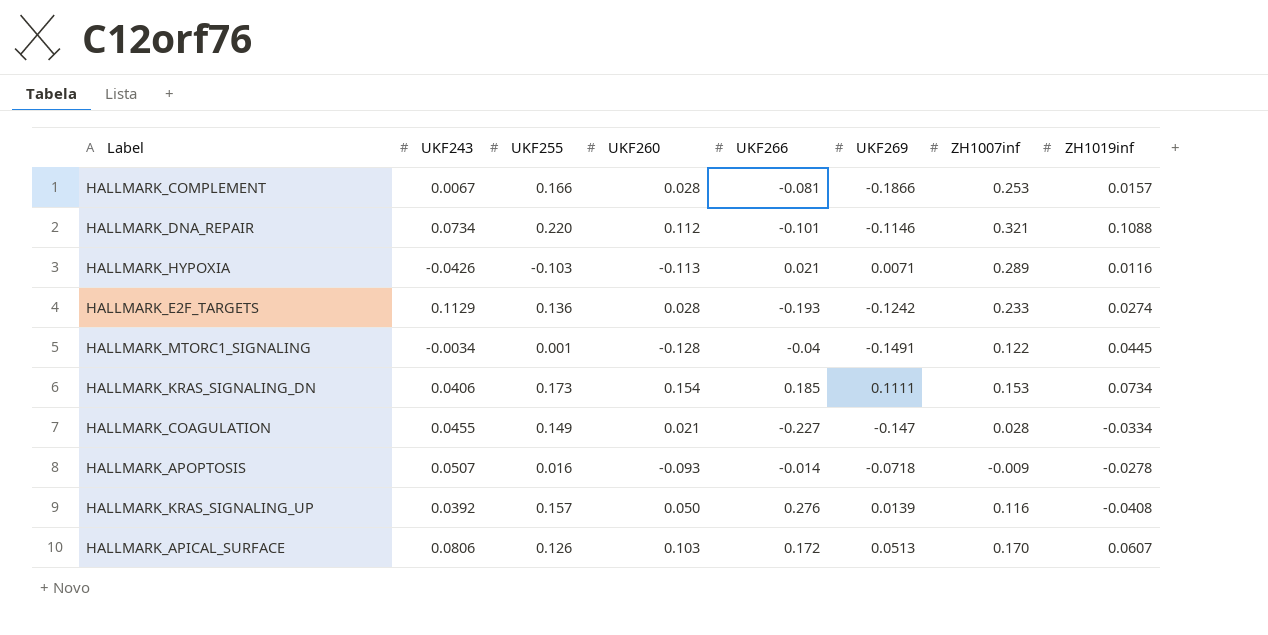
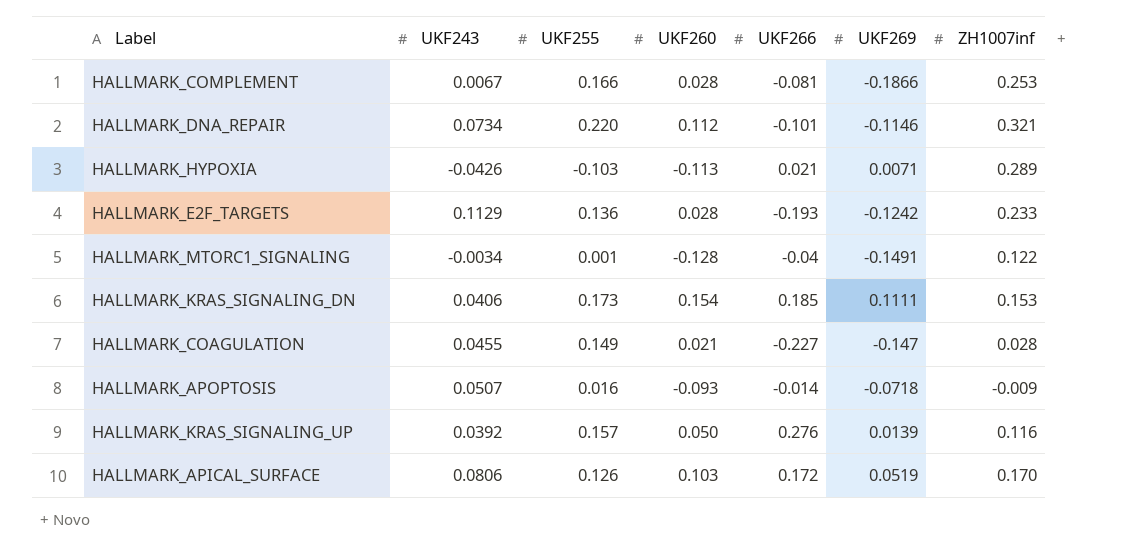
column ZH1019inf | position: 8 -> none
HALLMARK_APICAL_SURFACE | UKF269: 0.0513 -> 0.0519

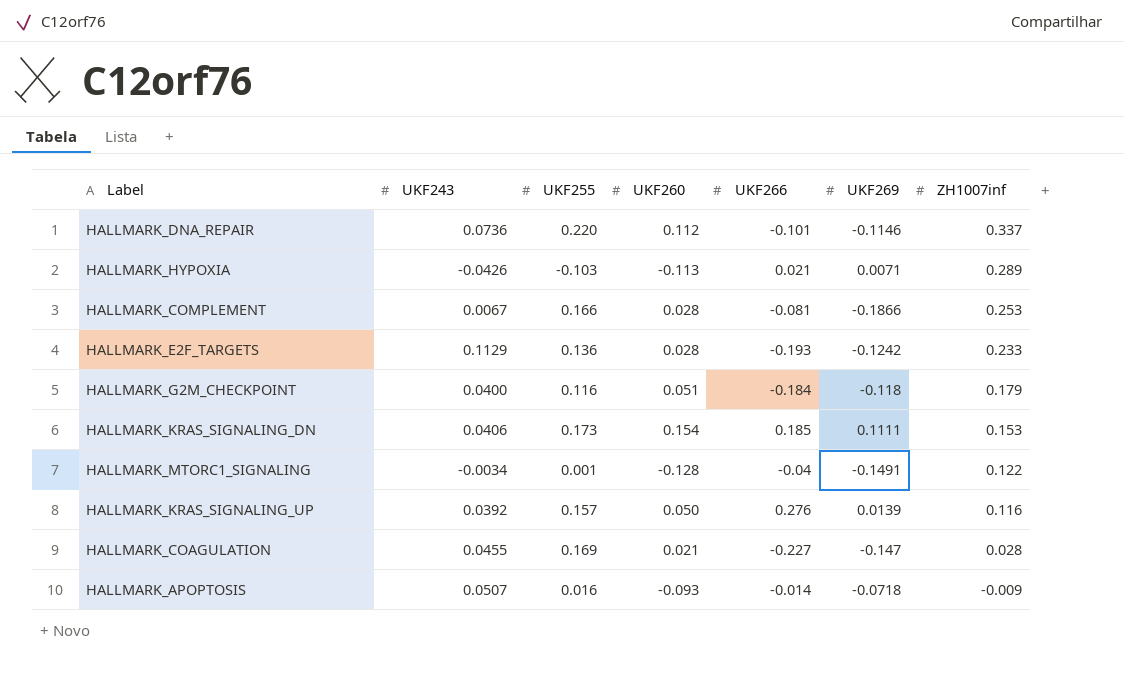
row order: none -> ZH1007inf descending
row HALLMARK_APICAL_SURFACE: 0.0806 | 0.126 | 0.103 | 0.172 | 0.0519 | 0.170 -> none
HALLMARK_DNA_REPAIR | UKF243: 0.0734 -> 0.0736
HALLMARK_DNA_REPAIR | ZH1007inf: 0.321 -> 0.337
row HALLMARK_G2M_CHECKPOINT: none -> 0.0400 | 0.116 | 0.051 | -0.184 | -0.118 | 0.179
HALLMARK_COAGULATION | UKF255: 0.149 -> 0.169

